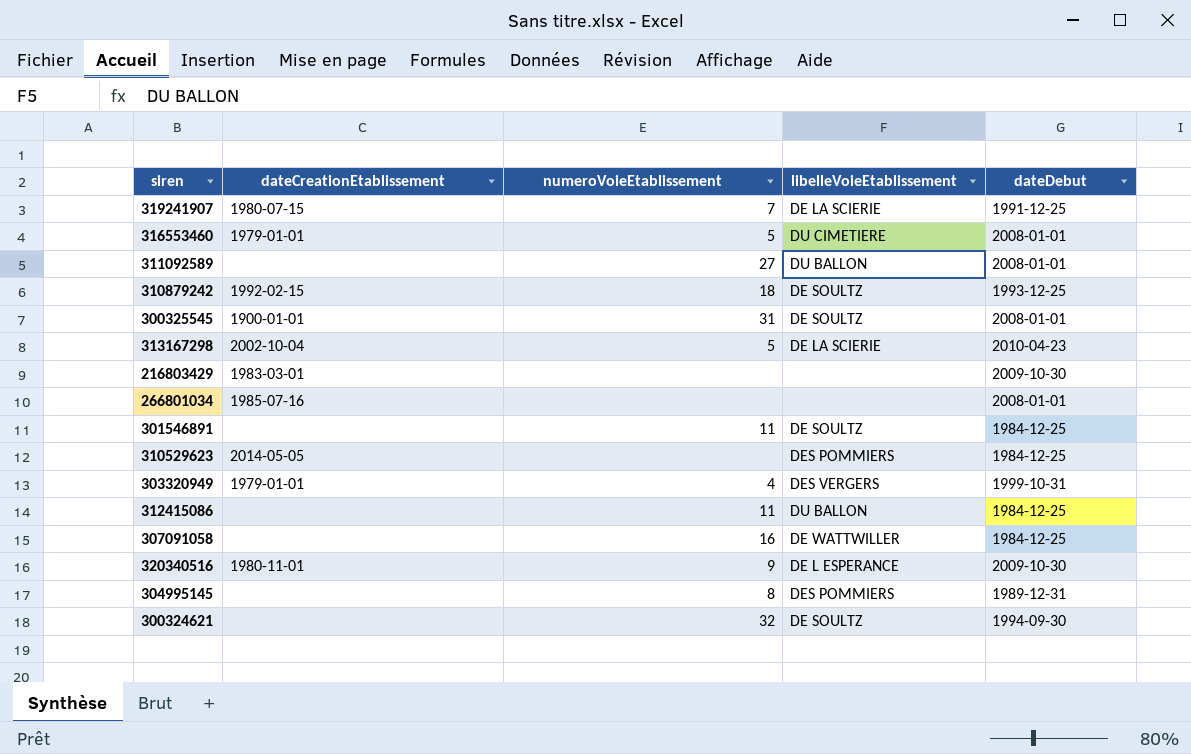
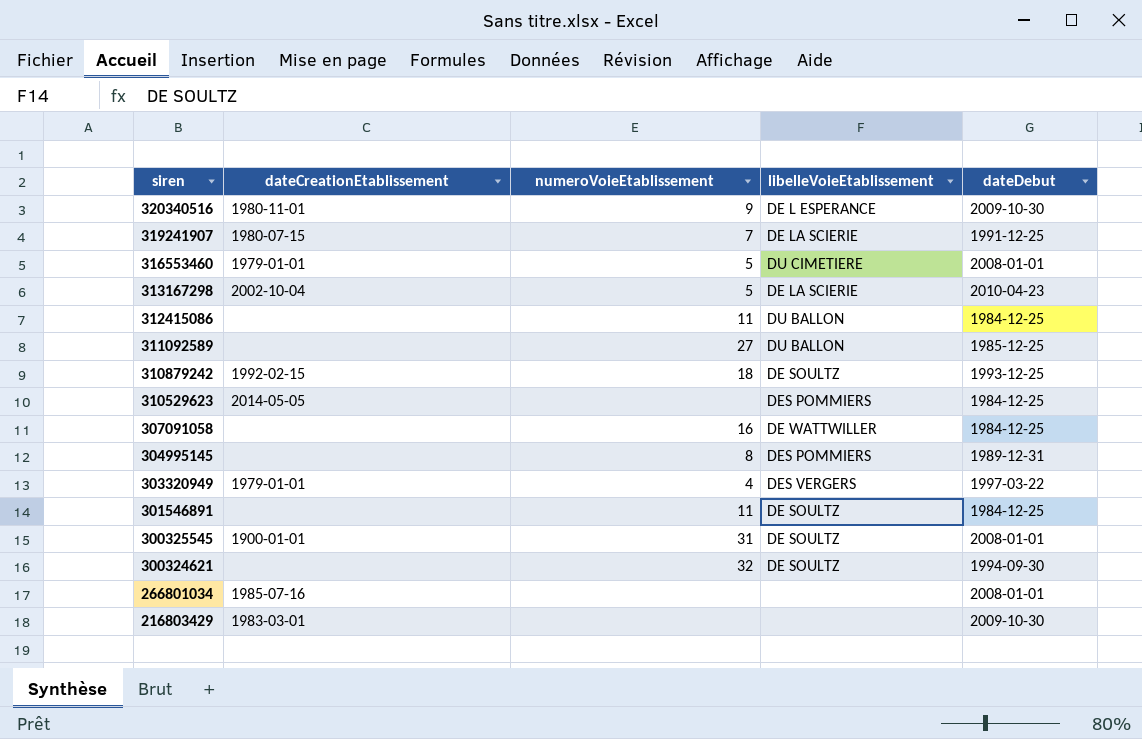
row order: none -> siren descending
311092589 | dateDebut: 2008-01-01 -> 1985-12-25
303320949 | dateDebut: 1999-10-31 -> 1997-03-22

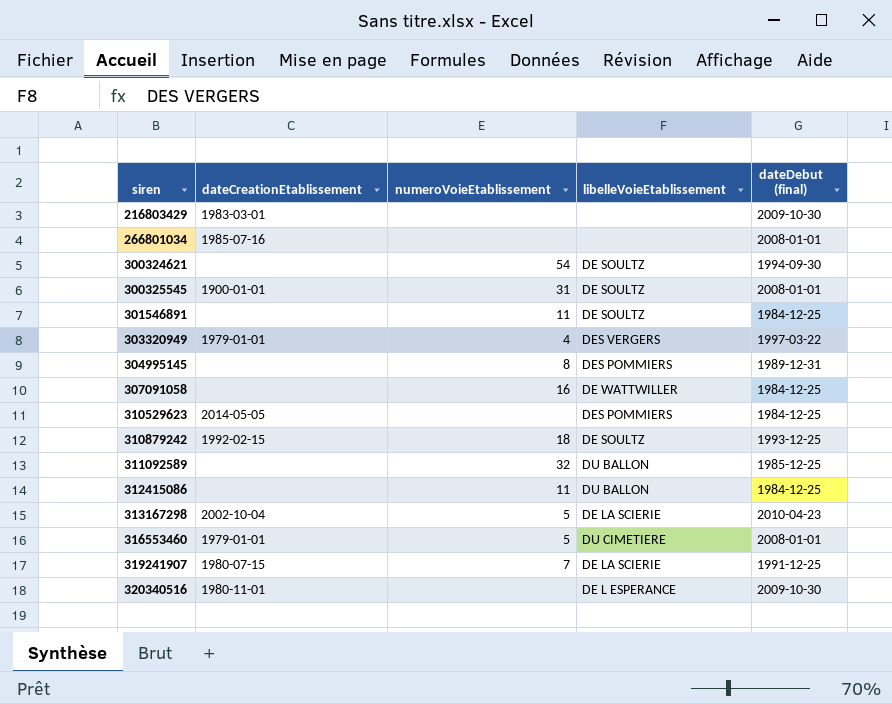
row order: siren descending -> siren ascending
column name: dateDebut -> dateDebut (final)
300324621 | numeroVoieEtablissement: 32 -> 54
311092589 | numeroVoieEtablissement: 27 -> 32
320340516 | numeroVoieEtablissement: 9 -> none

